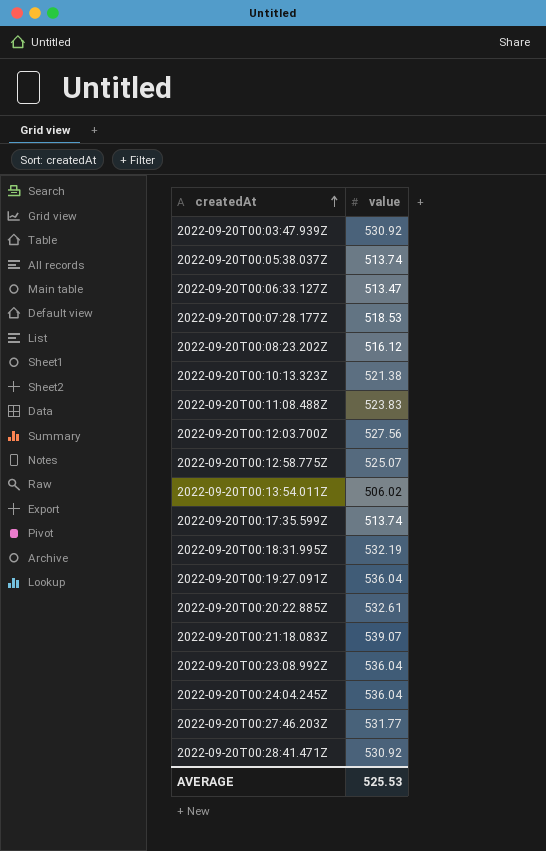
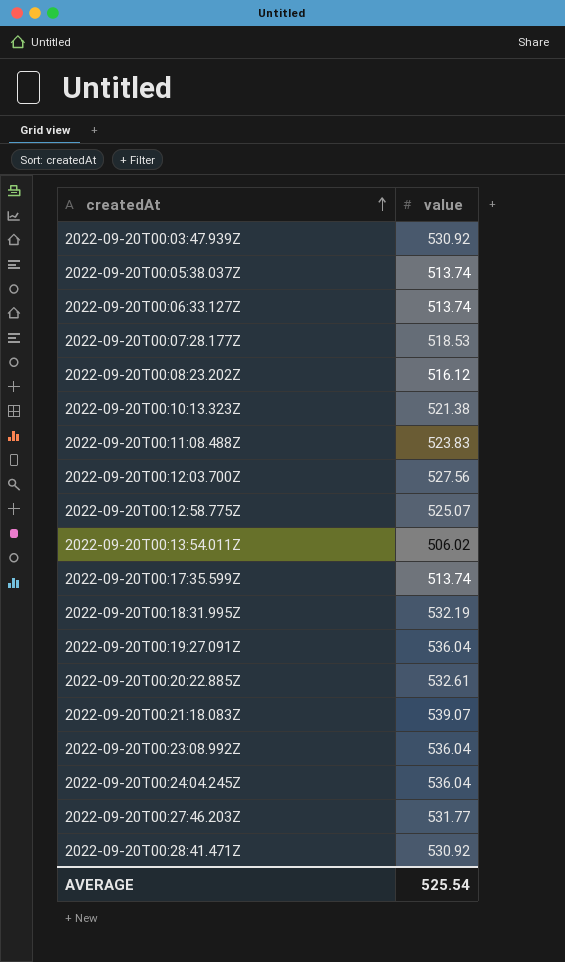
2022-09-20T00:06:33.127Z | value: 513.47 -> 513.74
AVERAGE | value: 525.53 -> 525.54

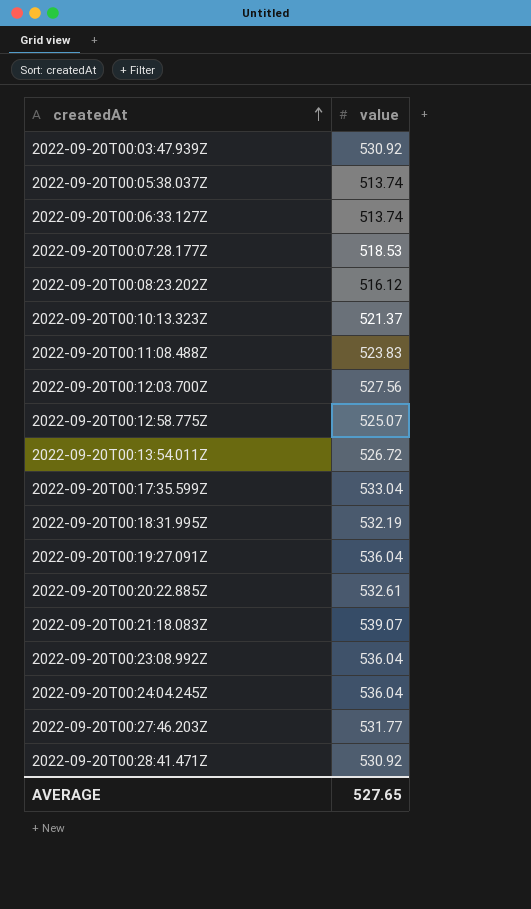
2022-09-20T00:10:13.323Z | value: 521.38 -> 521.37
2022-09-20T00:13:54.011Z | value: 506.02 -> 526.72
2022-09-20T00:17:35.599Z | value: 513.74 -> 533.04
AVERAGE | value: 525.54 -> 527.65

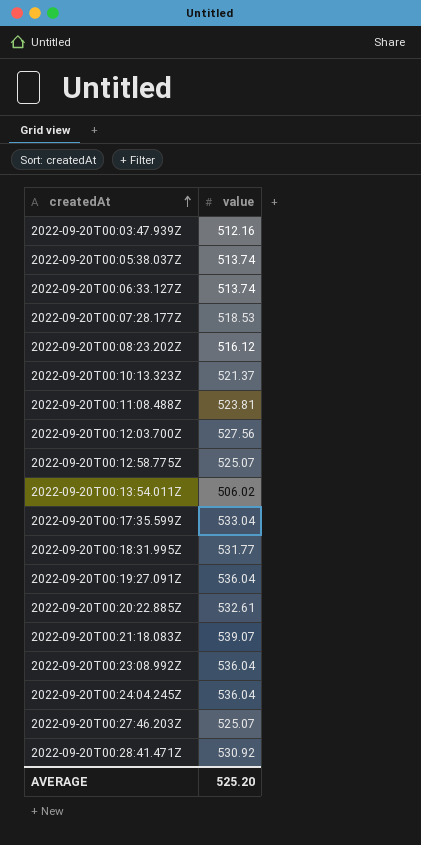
2022-09-20T00:03:47.939Z | value: 530.92 -> 512.16
2022-09-20T00:11:08.488Z | value: 523.83 -> 523.81
2022-09-20T00:13:54.011Z | value: 526.72 -> 506.02
2022-09-20T00:18:31.995Z | value: 532.19 -> 531.77
2022-09-20T00:27:46.203Z | value: 531.77 -> 525.07
AVERAGE | value: 527.65 -> 525.20

